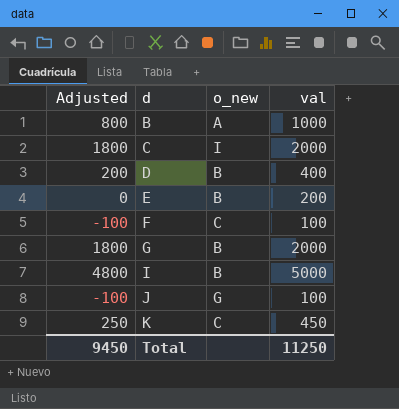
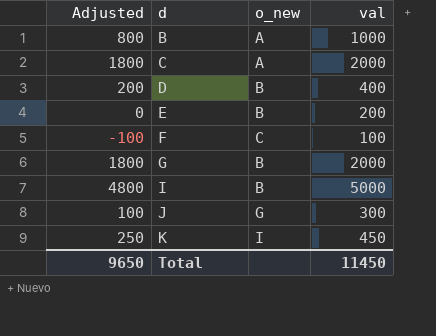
C | o_new: I -> A
J | Adjusted: -100 -> 100
J | val: 100 -> 300
K | o_new: C -> I
Total | Adjusted: 9450 -> 9650
Total | val: 11250 -> 11450

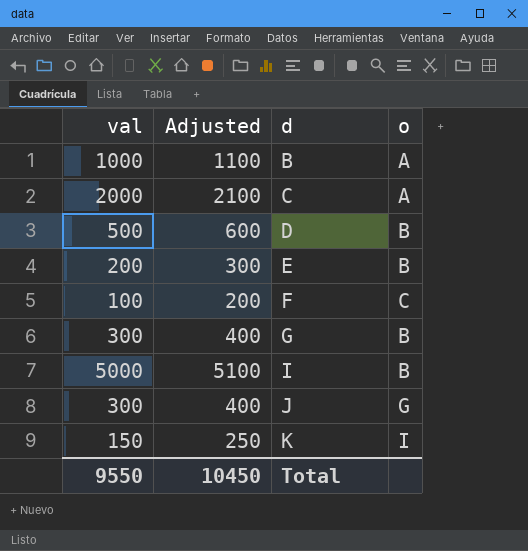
column val | position: 4 -> 1
column Adjusted | formula: [val] - 200 -> [val] + 100
column name: o_new -> o
D | val: 400 -> 500
G | val: 2000 -> 300
K | val: 450 -> 150
Total | val: 11450 -> 9550
Total | Adjusted: 9650 -> 10450

